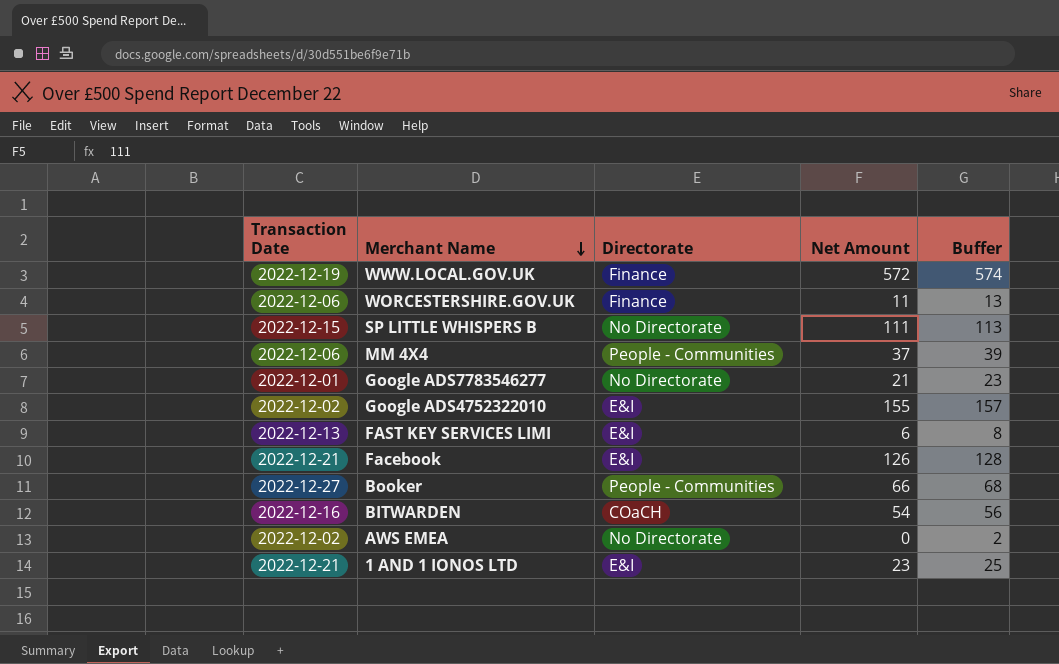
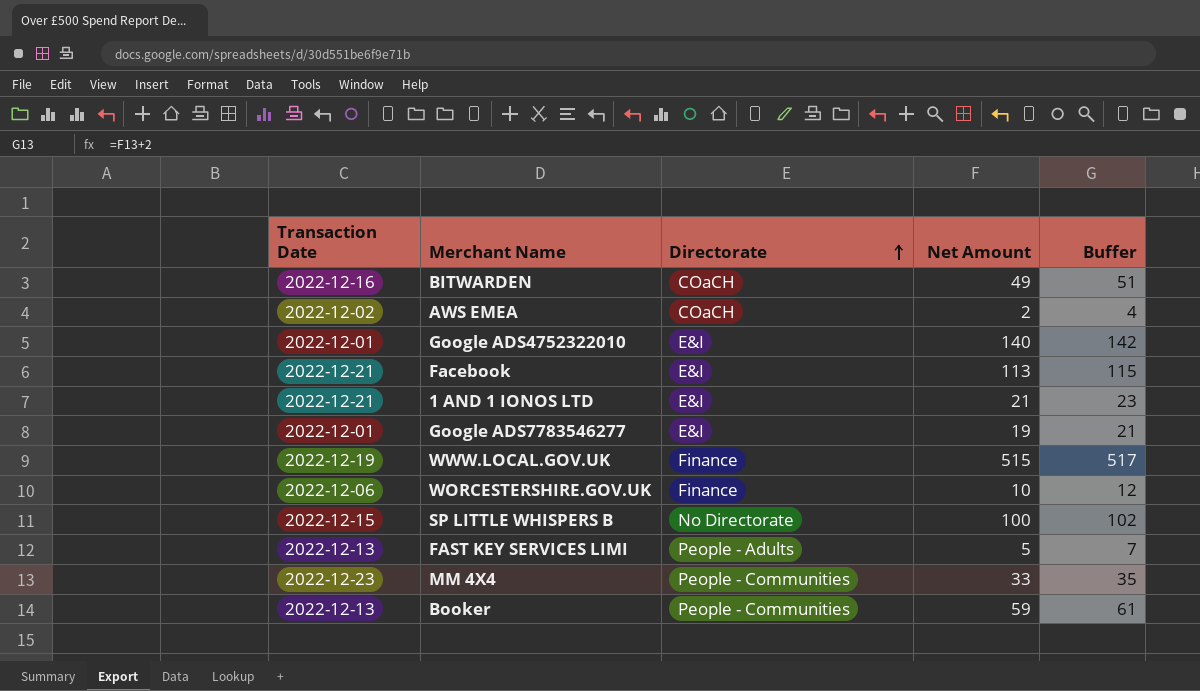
row order: Merchant Name descending -> Directorate ascending
BITWARDEN | Net Amount: 54 -> 49
BITWARDEN | Buffer: 56 -> 51
AWS EMEA | Directorate: No Directorate -> COaCH
AWS EMEA | Net Amount: 0 -> 2
AWS EMEA | Buffer: 2 -> 4
Google ADS4752322010 | Transaction Date: 2022-12-02 -> 2022-12-01
Google ADS4752322010 | Net Amount: 155 -> 140
Google ADS4752322010 | Buffer: 157 -> 142
Facebook | Net Amount: 126 -> 113
Facebook | Buffer: 128 -> 115
1 AND 1 IONOS LTD | Net Amount: 23 -> 21
1 AND 1 IONOS LTD | Buffer: 25 -> 23
Google ADS7783546277 | Directorate: No Directorate -> E&I
Google ADS7783546277 | Net Amount: 21 -> 19
Google ADS7783546277 | Buffer: 23 -> 21
WWW.LOCAL.GOV.UK | Net Amount: 572 -> 515
WWW.LOCAL.GOV.UK | Buffer: 574 -> 517
WORCESTERSHIRE.GOV.UK | Net Amount: 11 -> 10
WORCESTERSHIRE.GOV.UK | Buffer: 13 -> 12
SP LITTLE WHISPERS B | Net Amount: 111 -> 100
SP LITTLE WHISPERS B | Buffer: 113 -> 102
FAST KEY SERVICES LIMI | Directorate: E&I -> People - Adults
FAST KEY SERVICES LIMI | Net Amount: 6 -> 5
FAST KEY SERVICES LIMI | Buffer: 8 -> 7
MM 4X4 | Transaction Date: 2022-12-06 -> 2022-12-23
MM 4X4 | Net Amount: 37 -> 33
MM 4X4 | Buffer: 39 -> 35
Booker | Transaction Date: 2022-12-27 -> 2022-12-13
Booker | Net Amount: 66 -> 59
Booker | Buffer: 68 -> 61

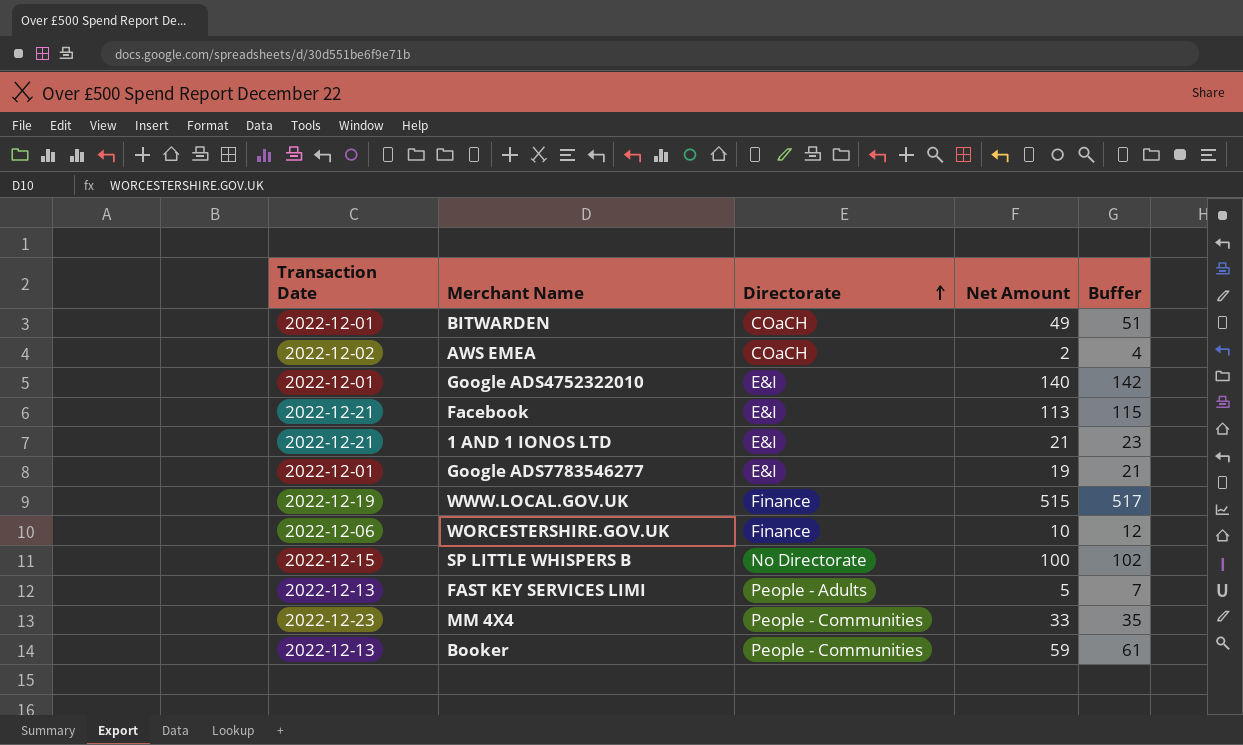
BITWARDEN | Transaction Date: 2022-12-16 -> 2022-12-01

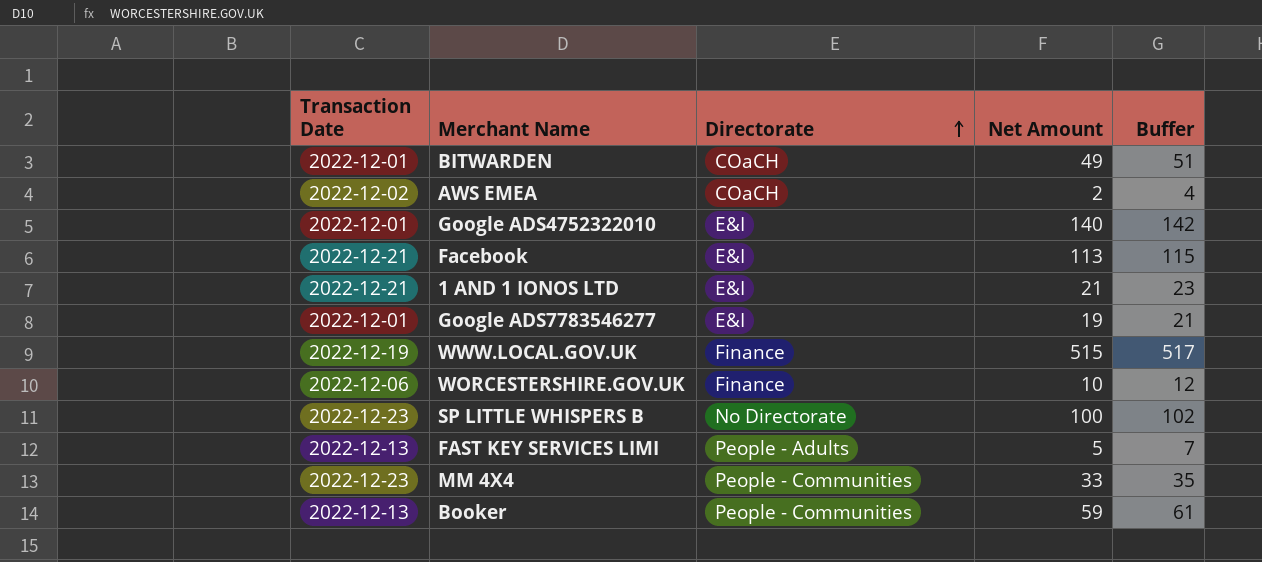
SP LITTLE WHISPERS B | Transaction Date: 2022-12-15 -> 2022-12-23

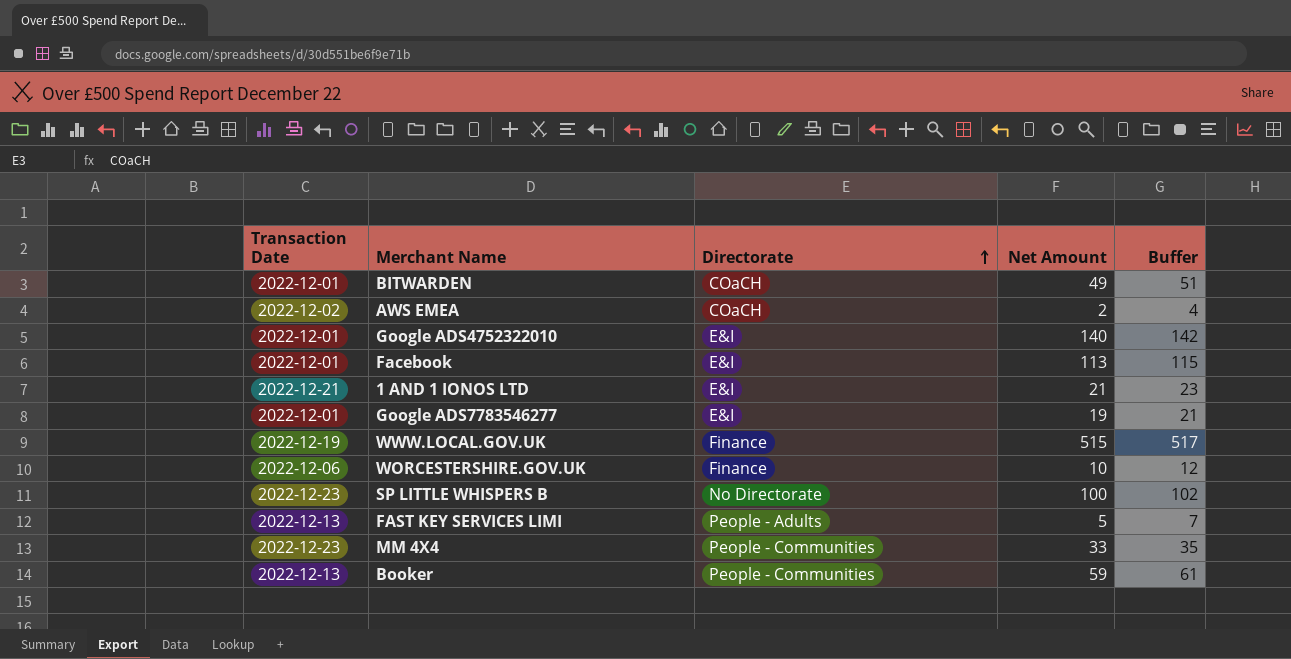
Facebook | Transaction Date: 2022-12-21 -> 2022-12-01

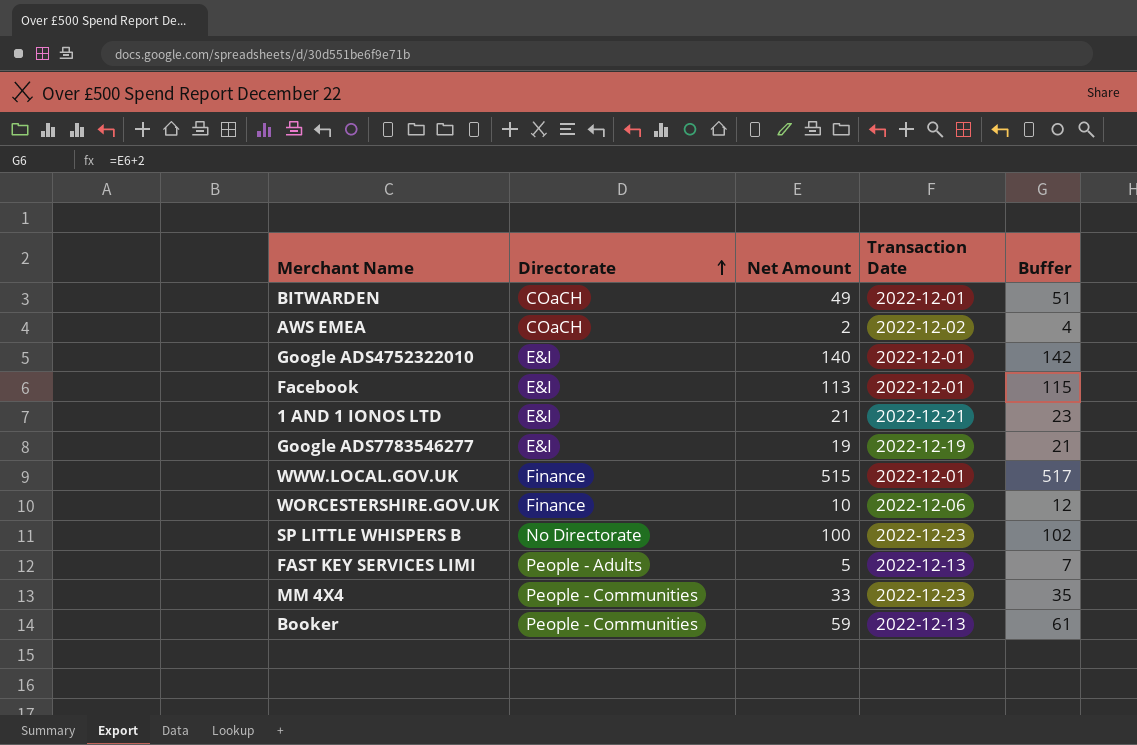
column Transaction Date | position: 1 -> 4
Google ADS7783546277 | Transaction Date: 2022-12-01 -> 2022-12-19
WWW.LOCAL.GOV.UK | Transaction Date: 2022-12-19 -> 2022-12-01

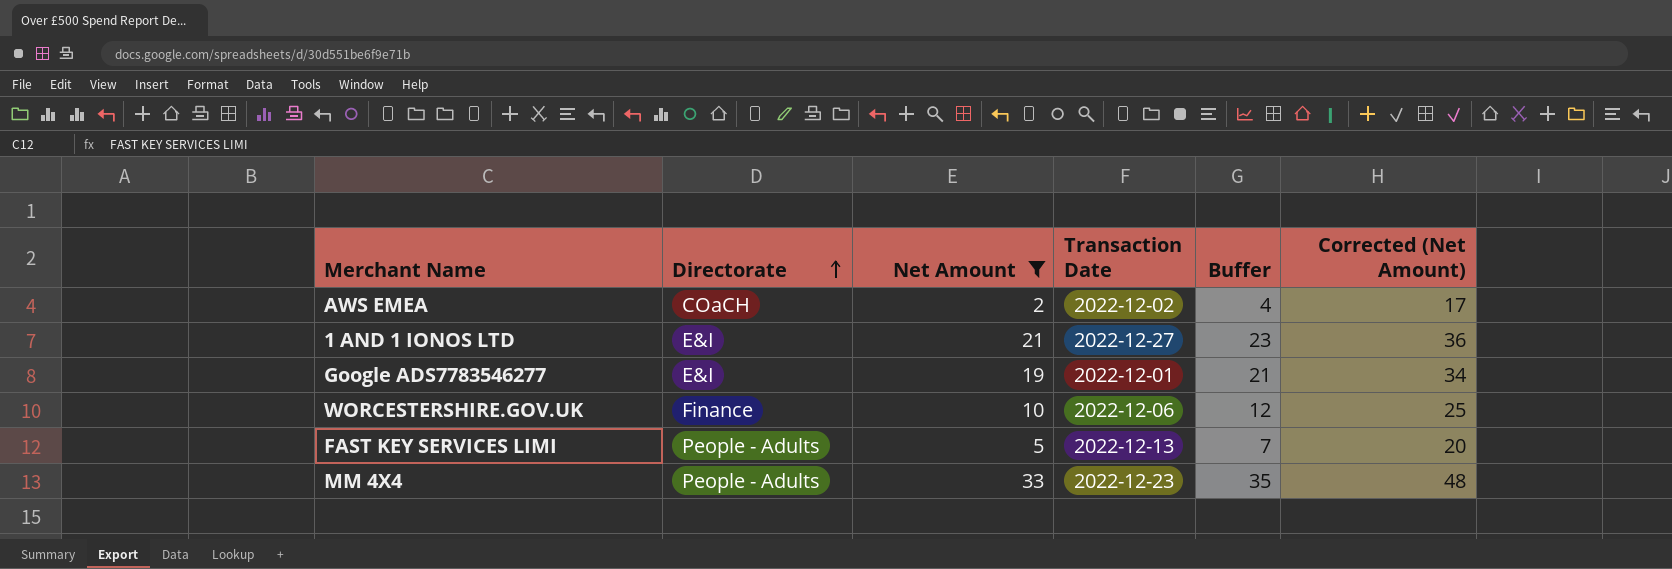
filter: none -> Net Amount <= 33
column Corrected (Net Amount) | formula: none -> [Net Amount] + 15
1 AND 1 IONOS LTD | Transaction Date: 2022-12-21 -> 2022-12-27
Google ADS7783546277 | Transaction Date: 2022-12-19 -> 2022-12-01
MM 4X4 | Directorate: People - Communities -> People - Adults

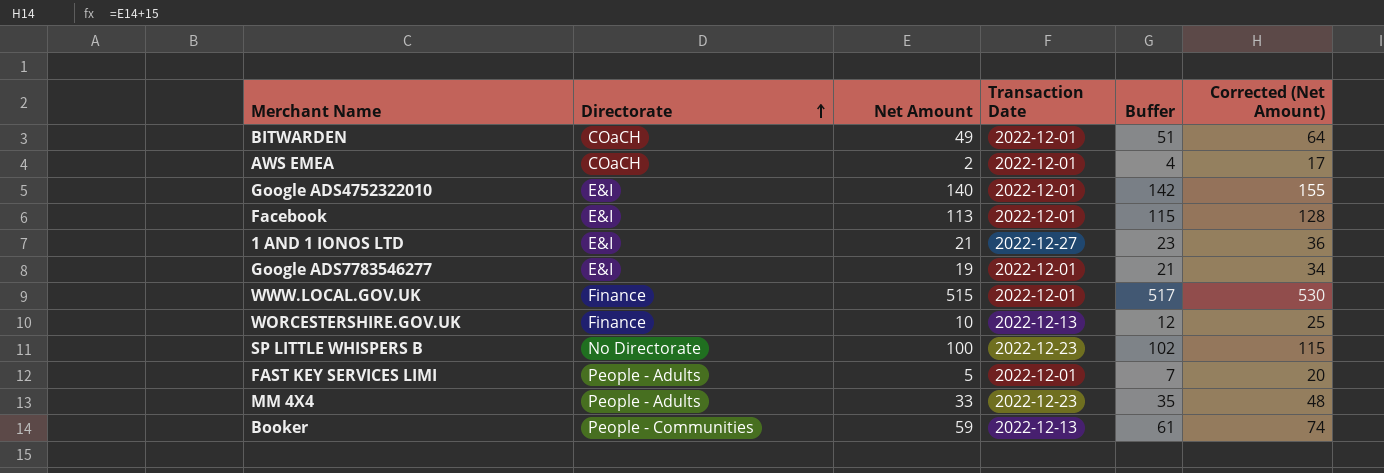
filter: Net Amount <= 33 -> none
AWS EMEA | Transaction Date: 2022-12-02 -> 2022-12-01
WORCESTERSHIRE.GOV.UK | Transaction Date: 2022-12-06 -> 2022-12-13
FAST KEY SERVICES LIMI | Transaction Date: 2022-12-13 -> 2022-12-01

